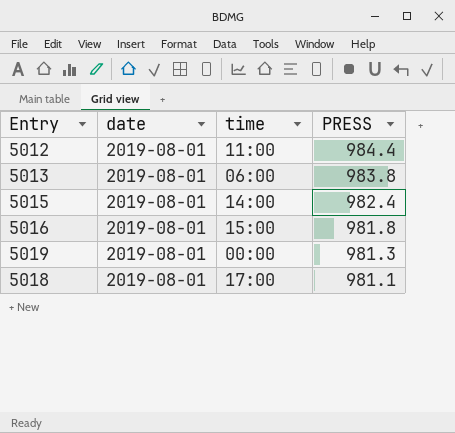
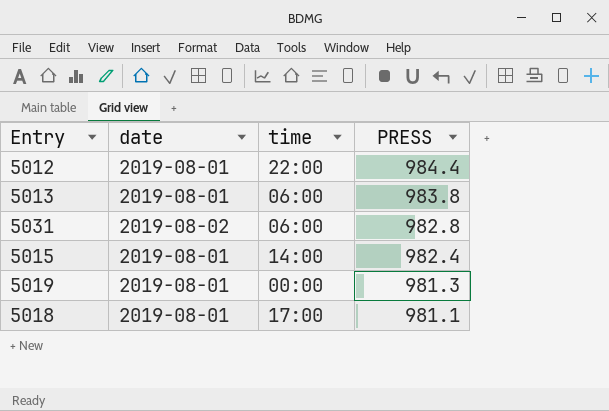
row 5016: 2019-08-01 | 15:00 | 981.8 -> none
5012 | time: 11:00 -> 22:00
row 5031: none -> 2019-08-02 | 06:00 | 982.8

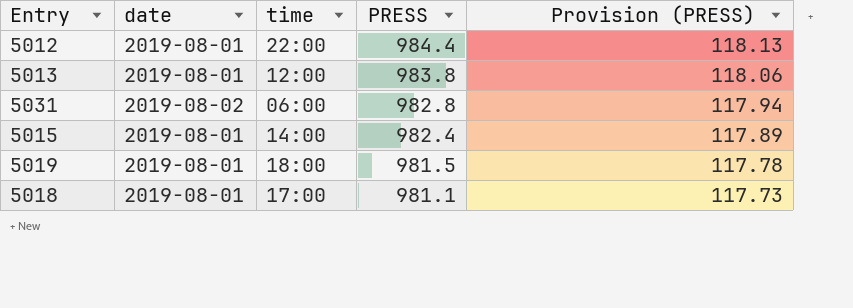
column Provision (PRESS) | formula: none -> [PRESS] * 0.12
5013 | time: 06:00 -> 12:00
5019 | time: 00:00 -> 18:00
5019 | PRESS: 981.3 -> 981.5

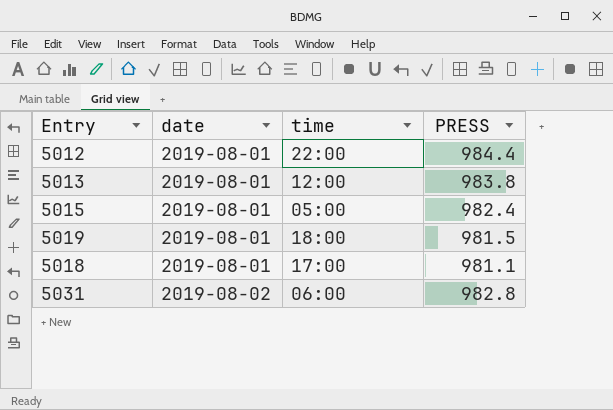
row order: PRESS descending -> date ascending
column Provision (PRESS) | formula: [PRESS] * 0.12 -> none
5015 | time: 14:00 -> 05:00

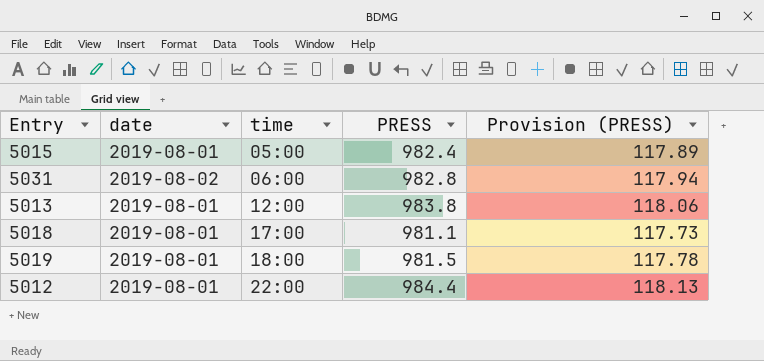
row order: date ascending -> time ascending
column Provision (PRESS) | formula: none -> [PRESS] * 0.12

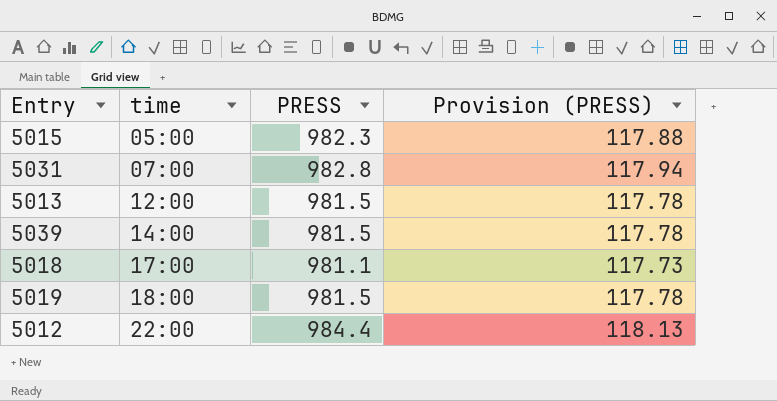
column date | position: 2 -> none
5015 | PRESS: 982.4 -> 982.3
5015 | Provision (PRESS): 117.89 -> 117.88
5031 | time: 06:00 -> 07:00
5013 | PRESS: 983.8 -> 981.5
5013 | Provision (PRESS): 118.06 -> 117.78
row 5039: none -> 14:00 | 981.5 | 117.78

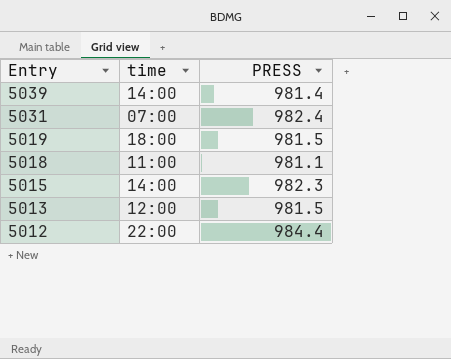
row order: time ascending -> Entry descending
column Provision (PRESS) | formula: [PRESS] * 0.12 -> none
5039 | PRESS: 981.5 -> 981.4
5031 | PRESS: 982.8 -> 982.4
5018 | time: 17:00 -> 11:00
5015 | time: 05:00 -> 14:00

